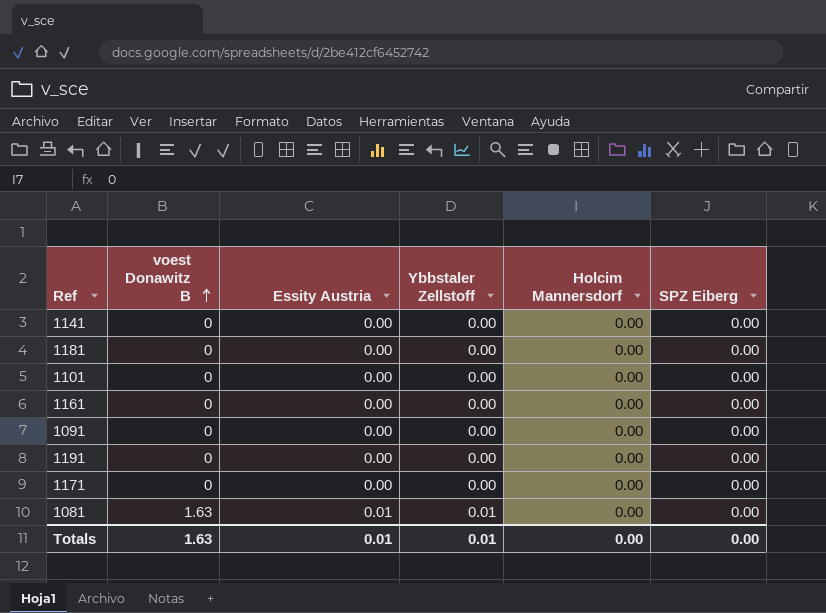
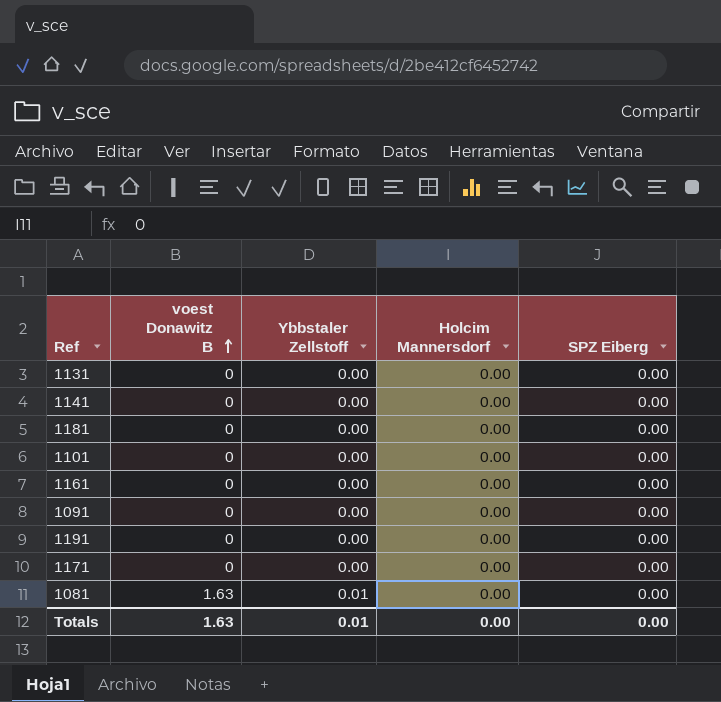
column Essity Austria | position: 3 -> none
row 1131: none -> 0 | 0.00 | 0.00 | 0.00

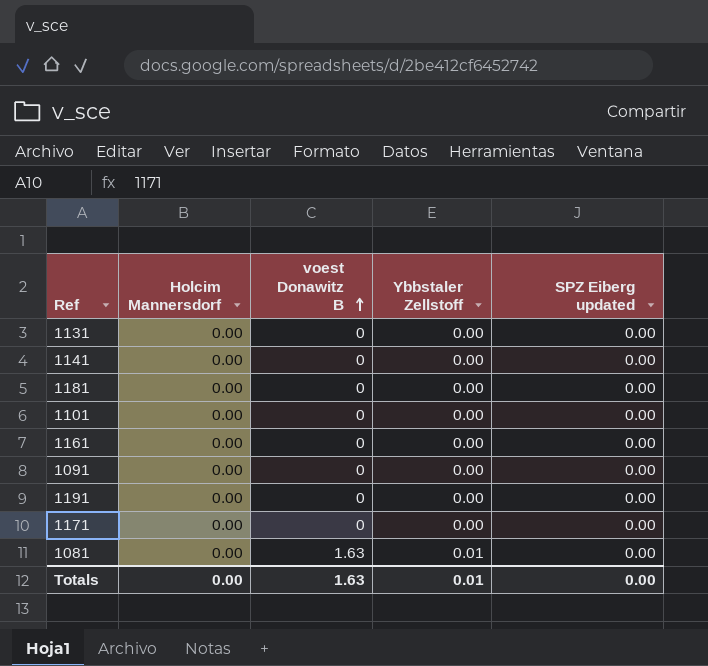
column Holcim Mannersdorf | position: 4 -> 2
column name: SPZ Eiberg -> SPZ Eiberg updated

